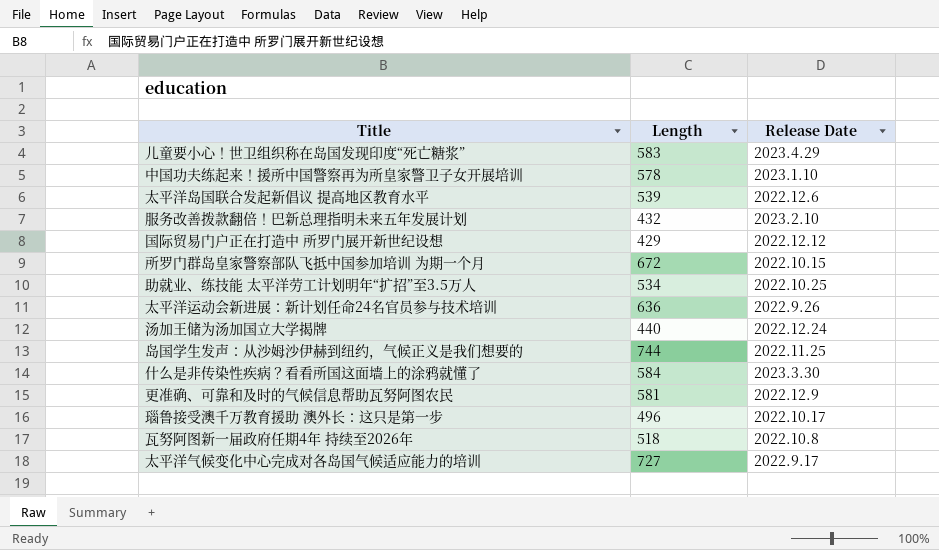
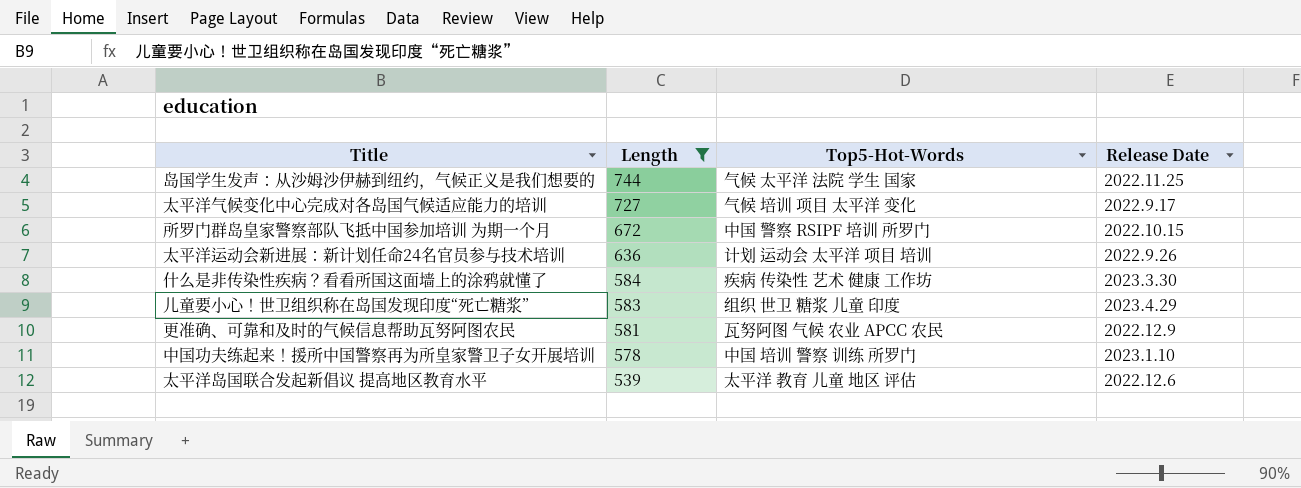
filter: none -> Length >= 539
row order: none -> Length descending
column Top5-Hot-Words | position: none -> 3

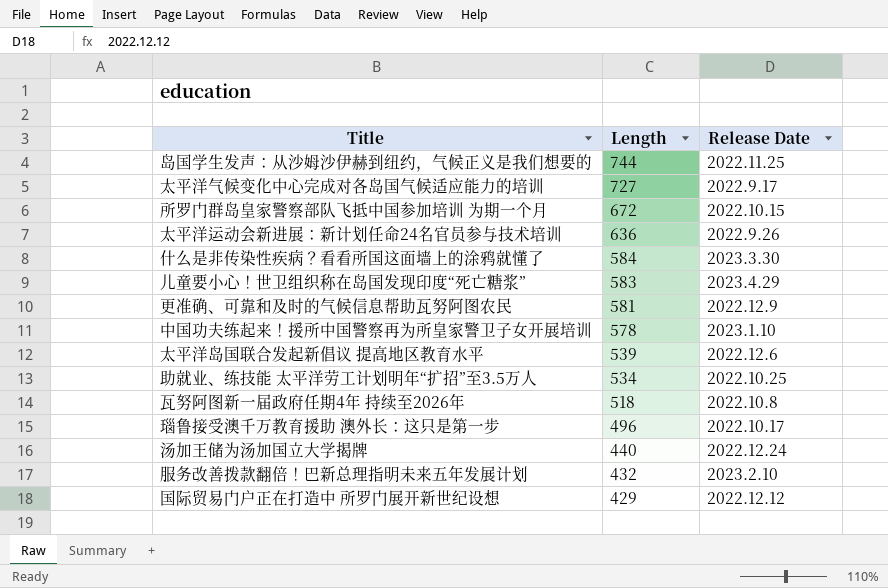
filter: Length >= 539 -> none
column Top5-Hot-Words | position: 3 -> none

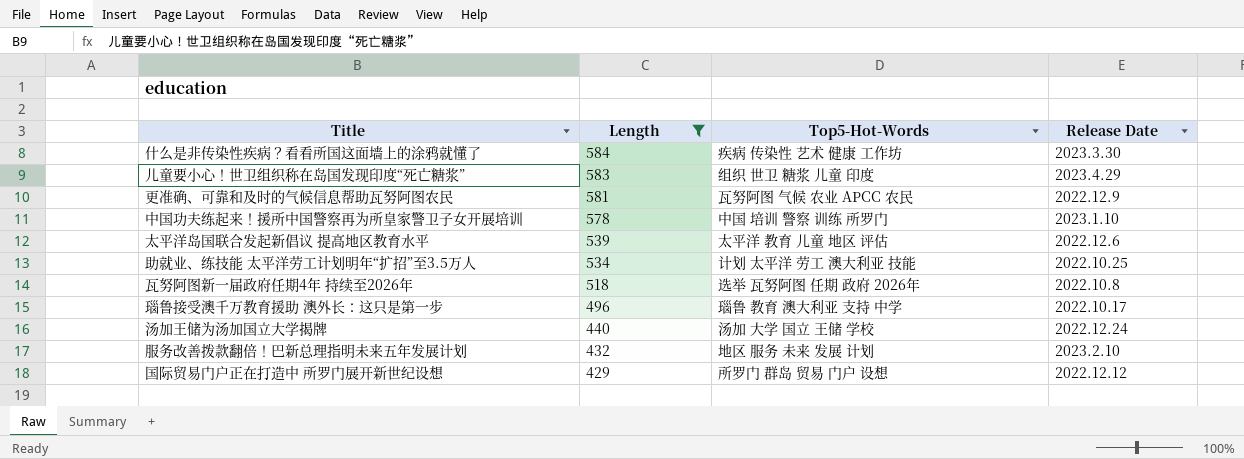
filter: none -> Length <= 584
column Top5-Hot-Words | position: none -> 3

